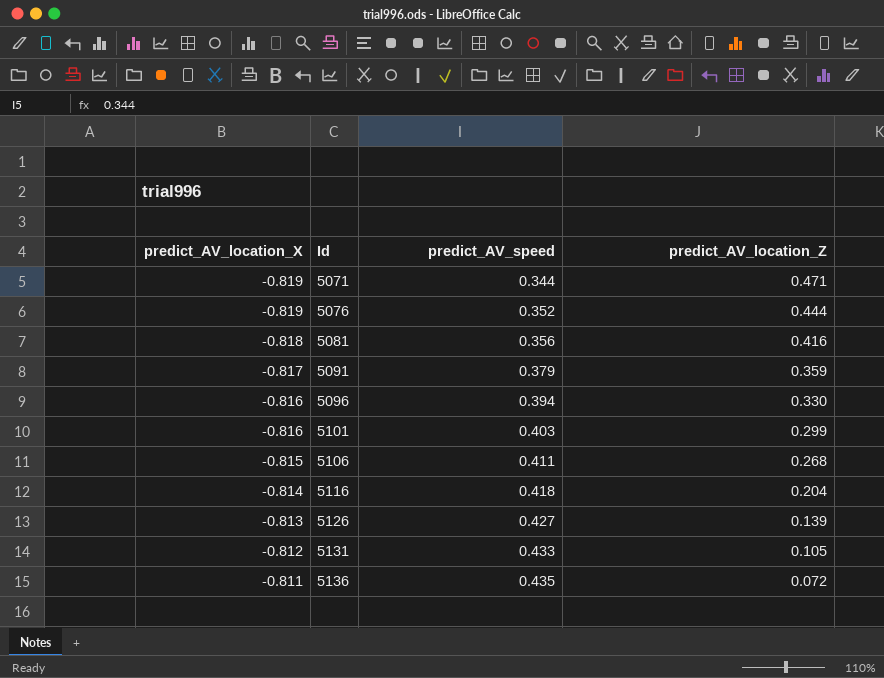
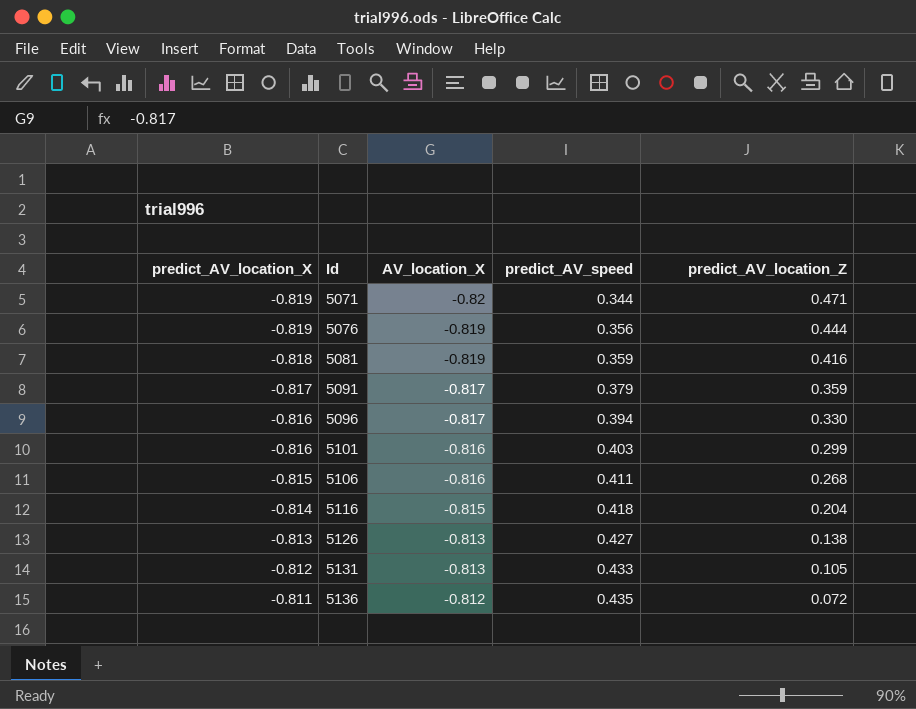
column AV_location_X | position: none -> 3
5076 | predict_AV_speed: 0.352 -> 0.356
5081 | predict_AV_speed: 0.356 -> 0.359
5126 | predict_AV_location_Z: 0.139 -> 0.138

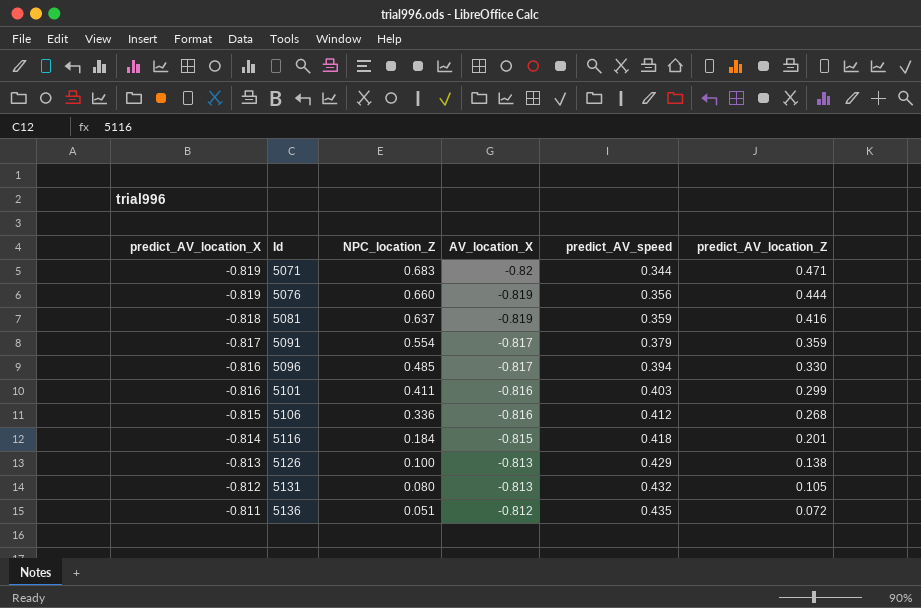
column NPC_location_Z | position: none -> 3
5106 | predict_AV_speed: 0.411 -> 0.412
5116 | predict_AV_location_Z: 0.204 -> 0.201
5126 | predict_AV_speed: 0.427 -> 0.429
5131 | predict_AV_speed: 0.433 -> 0.432

